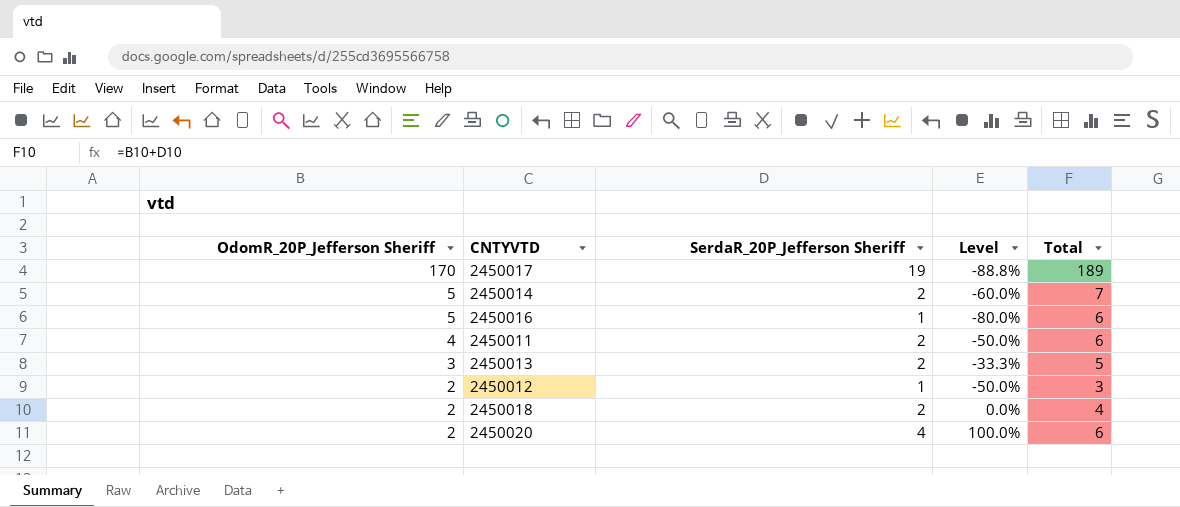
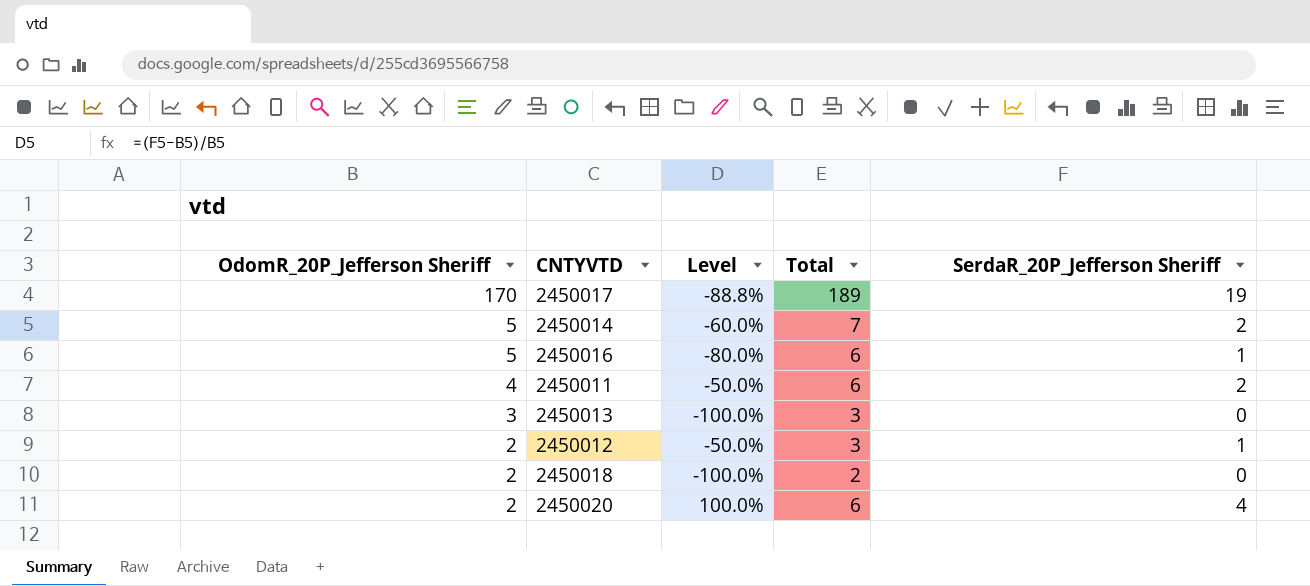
column SerdaR_20P_Jefferson Sheriff | position: 3 -> 5
2450013 | Level: -33.3% -> -100.0%
2450013 | Total: 5 -> 3
2450013 | SerdaR_20P_Jefferson Sheriff: 2 -> 0
2450018 | Level: 0.0% -> -100.0%
2450018 | Total: 4 -> 2
2450018 | SerdaR_20P_Jefferson Sheriff: 2 -> 0

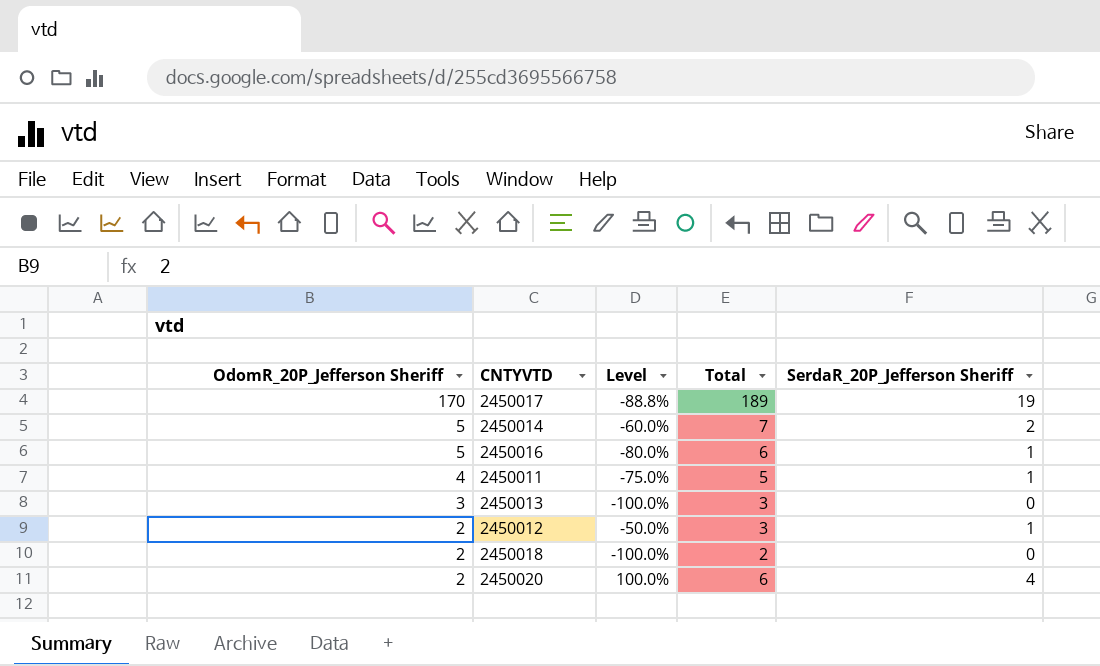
2450011 | Level: -50.0% -> -75.0%
2450011 | Total: 6 -> 5
2450011 | SerdaR_20P_Jefferson Sheriff: 2 -> 1

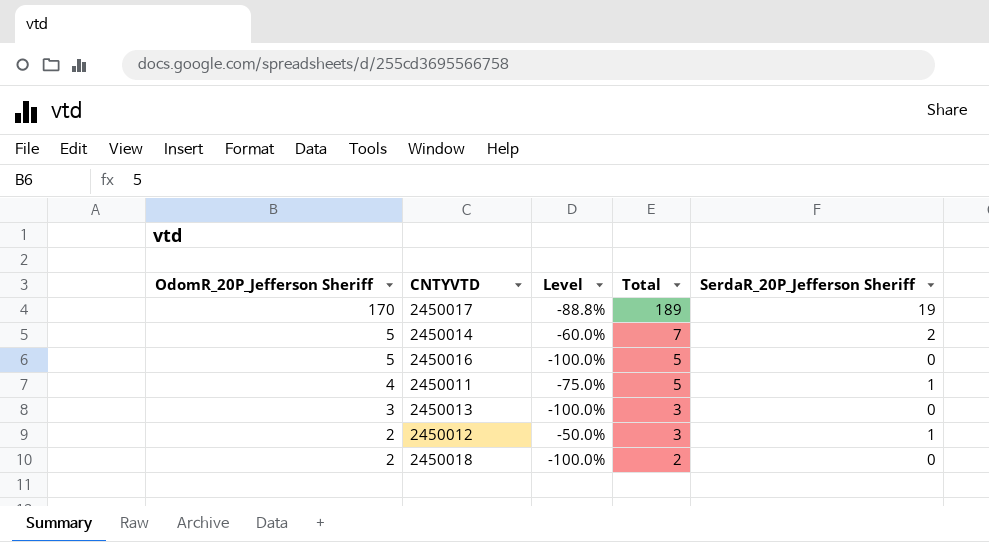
row 2450020: 2 | 100.0% | 6 | 4 -> none
2450016 | Level: -80.0% -> -100.0%
2450016 | Total: 6 -> 5
2450016 | SerdaR_20P_Jefferson Sheriff: 1 -> 0

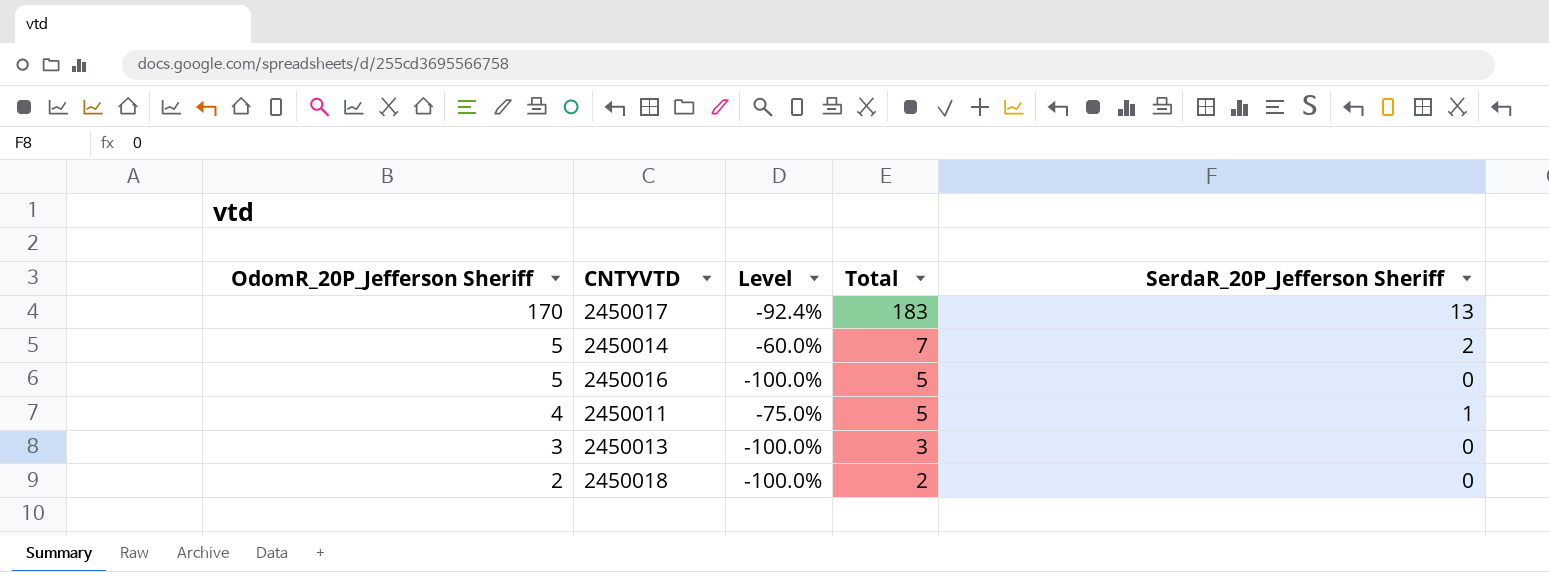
row 2450012: 2 | -50.0% | 3 | 1 -> none
2450017 | Level: -88.8% -> -92.4%
2450017 | Total: 189 -> 183
2450017 | SerdaR_20P_Jefferson Sheriff: 19 -> 13

